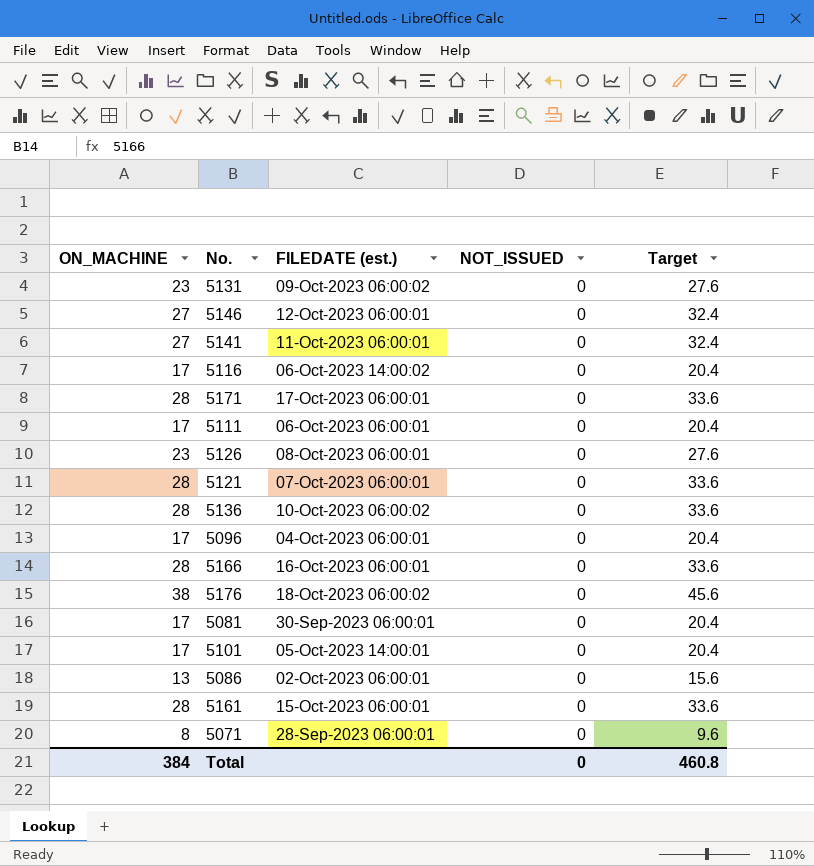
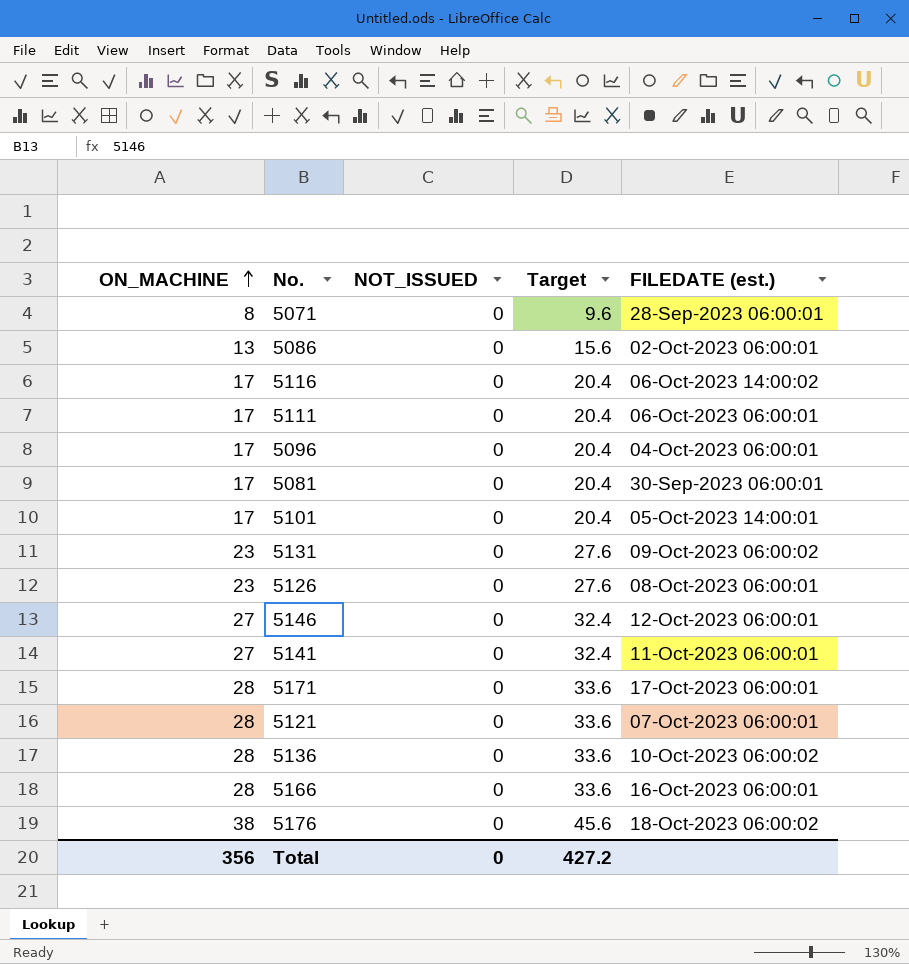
row order: none -> ON_MACHINE ascending
column FILEDATE (est.) | position: 3 -> 5
row 5161: 28 | 15-Oct-2023 06:00:01 | 0 | 33.6 -> none
Total | ON_MACHINE: 384 -> 356
Total | Target: 460.8 -> 427.2

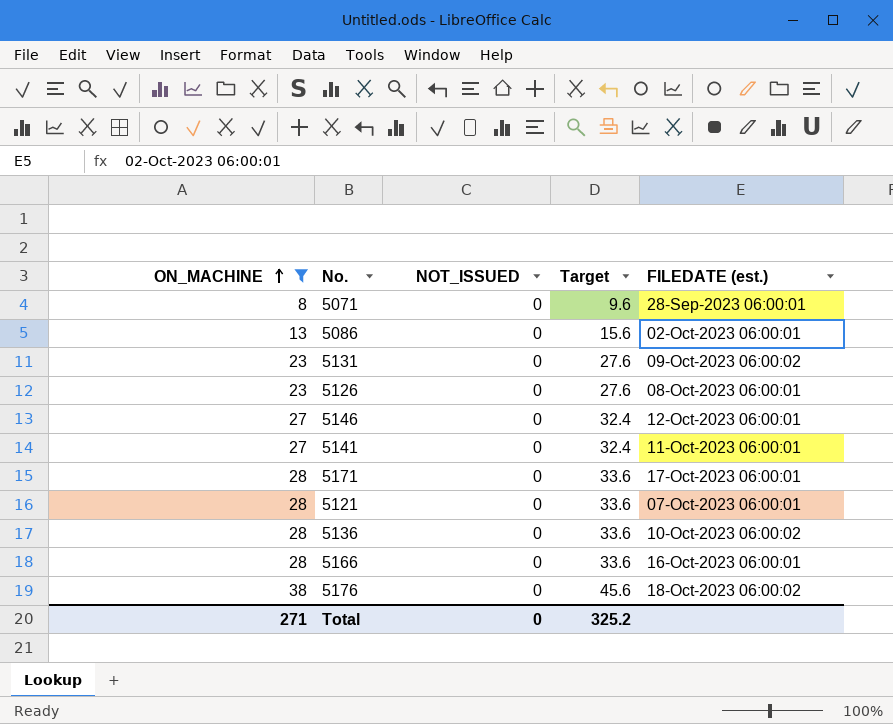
filter: none -> ON_MACHINE != 17
Total | ON_MACHINE: 356 -> 271
Total | Target: 427.2 -> 325.2

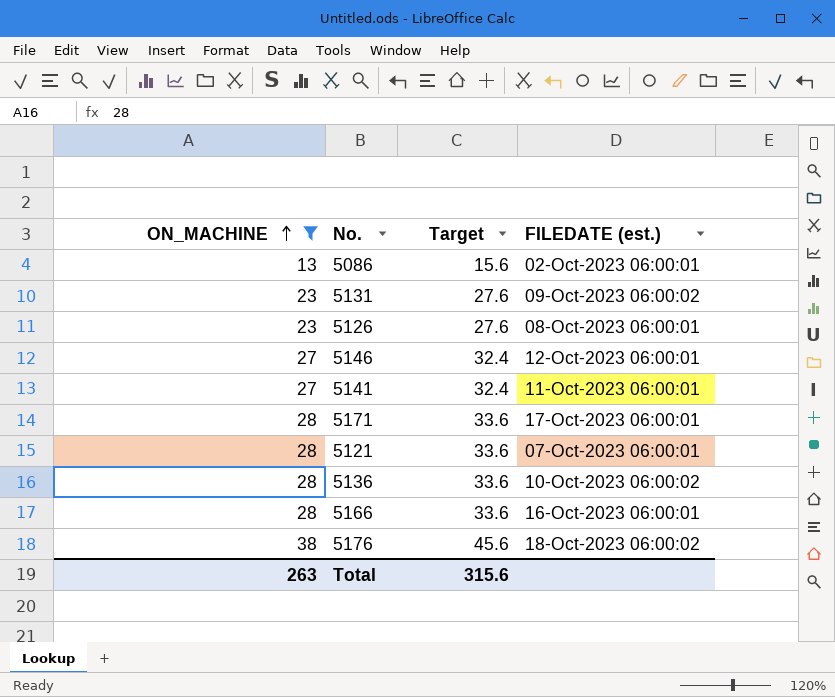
column NOT_ISSUED | position: 3 -> none
row 5071: 8 | 0 | 9.6 | 28-Sep-2023 06:00:01 -> none
Total | ON_MACHINE: 271 -> 263
Total | Target: 325.2 -> 315.6

